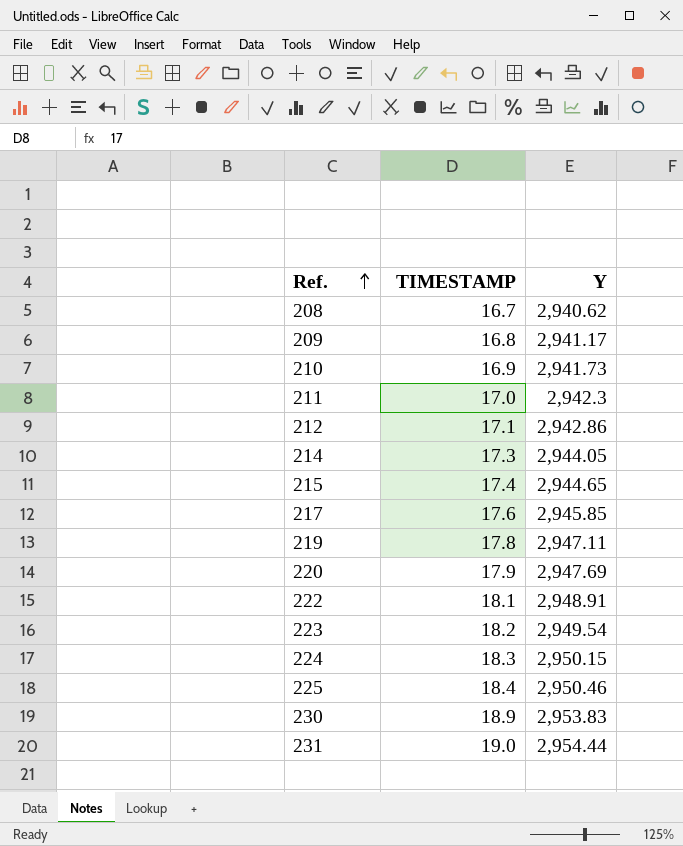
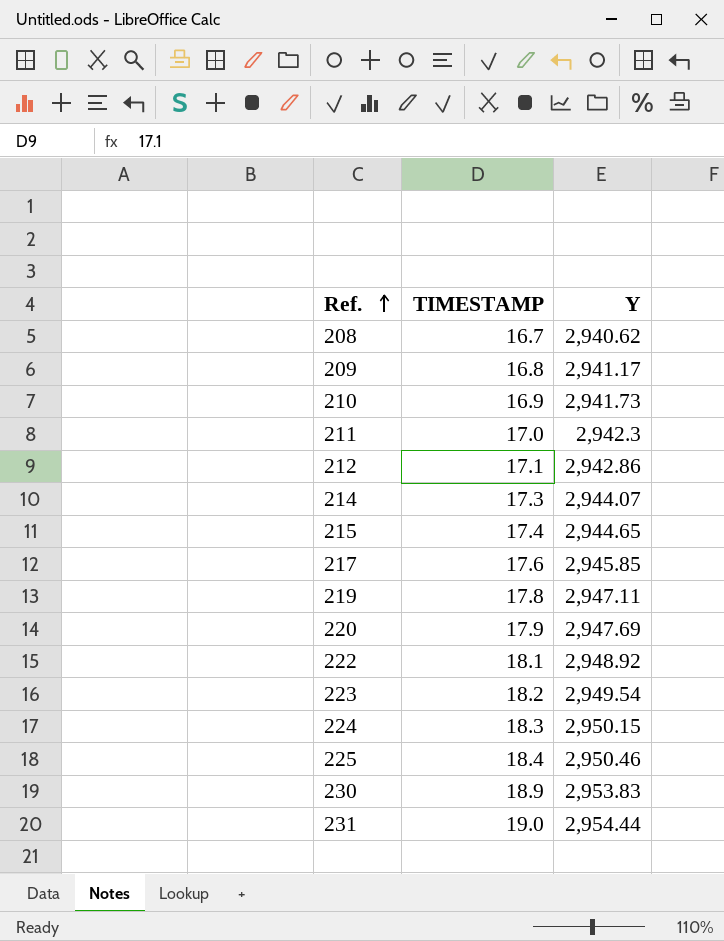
214 | Y: 2,944.05 -> 2,944.07
222 | Y: 2,948.91 -> 2,948.92

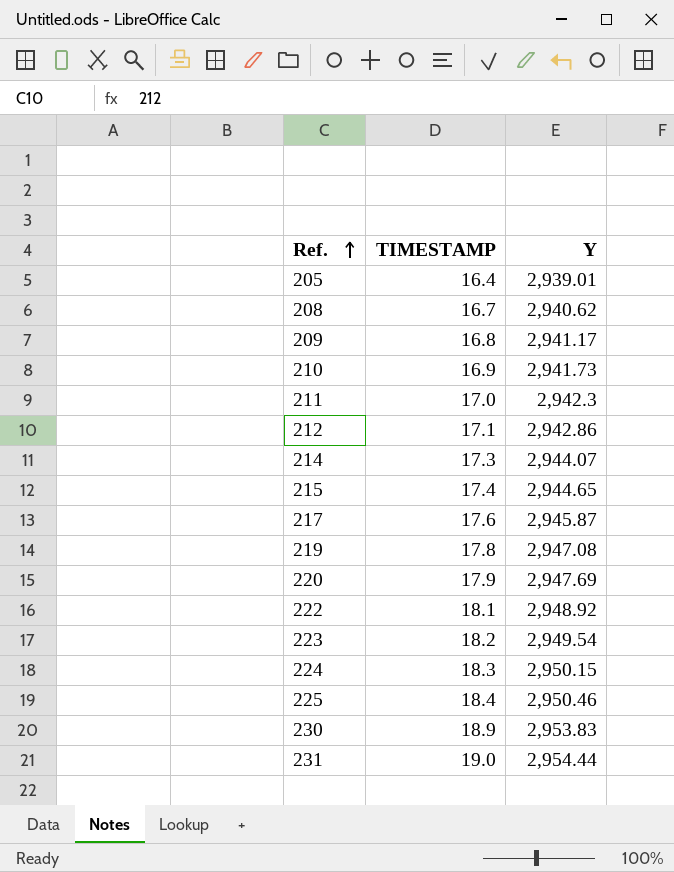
row 205: none -> 16.4 | 2,939.01
217 | Y: 2,945.85 -> 2,945.87
219 | Y: 2,947.11 -> 2,947.08

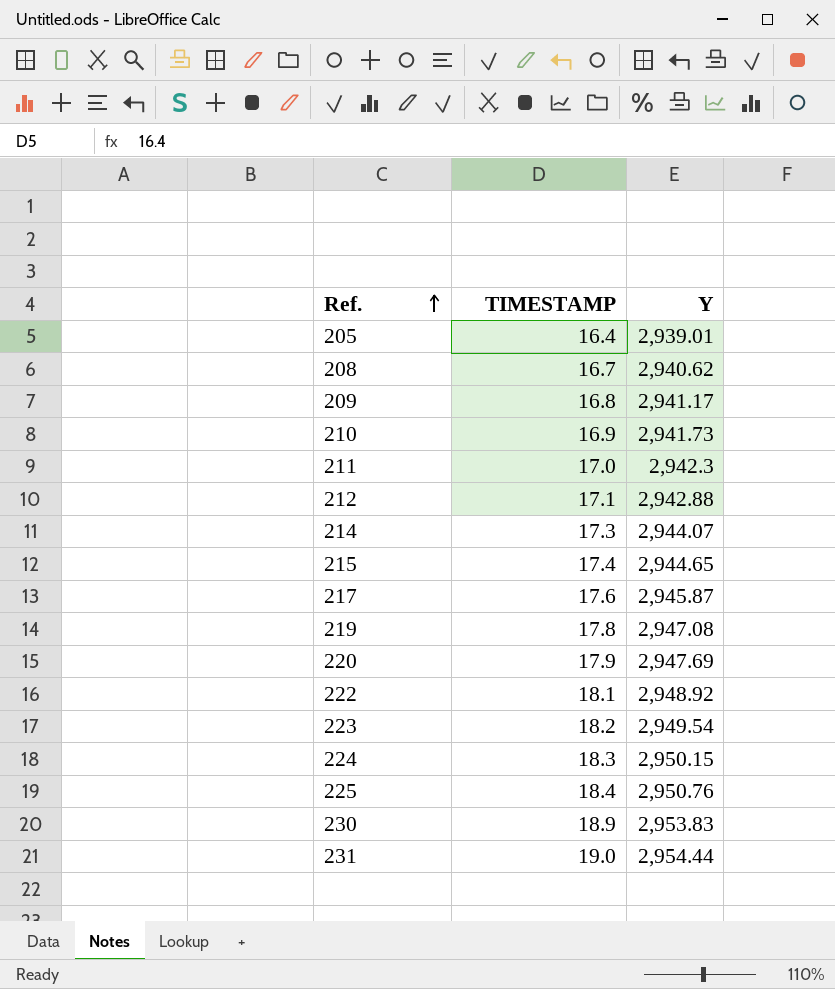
212 | Y: 2,942.86 -> 2,942.88
225 | Y: 2,950.46 -> 2,950.76

